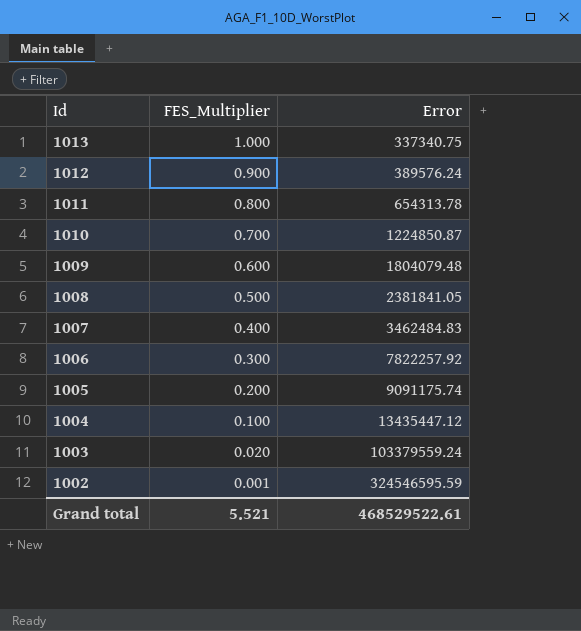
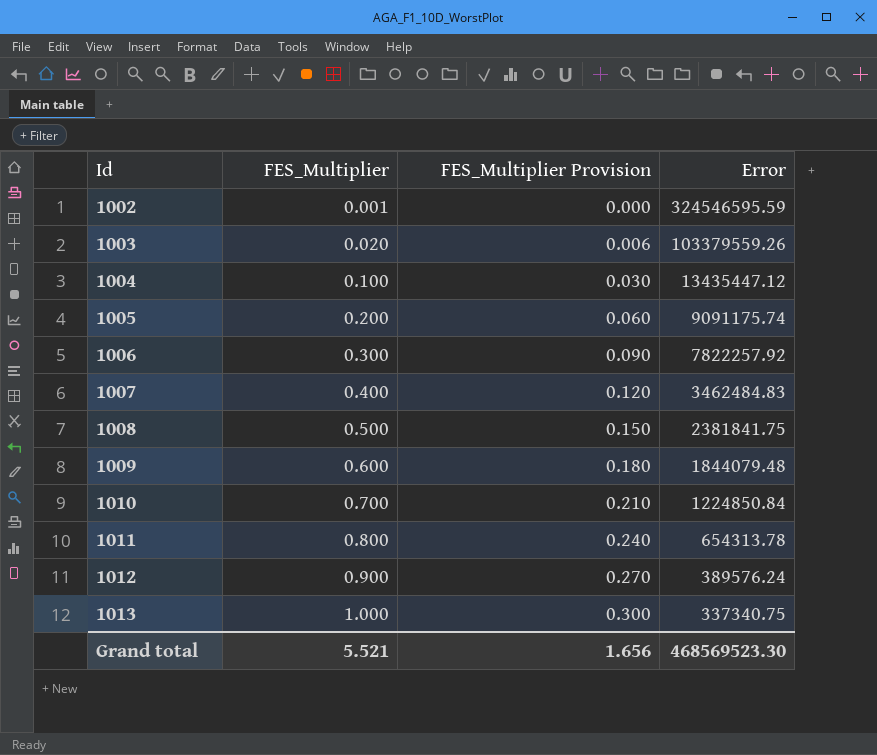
row order: Id descending -> Id ascending
column FES_Multiplier Provision | formula: none -> [FES_Multiplier] * 0.3
1003 | Error: 103379559.24 -> 103379559.26
1008 | Error: 2381841.05 -> 2381841.75
1009 | Error: 1804079.48 -> 1844079.48
1010 | Error: 1224850.87 -> 1224850.84
Grand total | Error: 468529522.61 -> 468569523.30

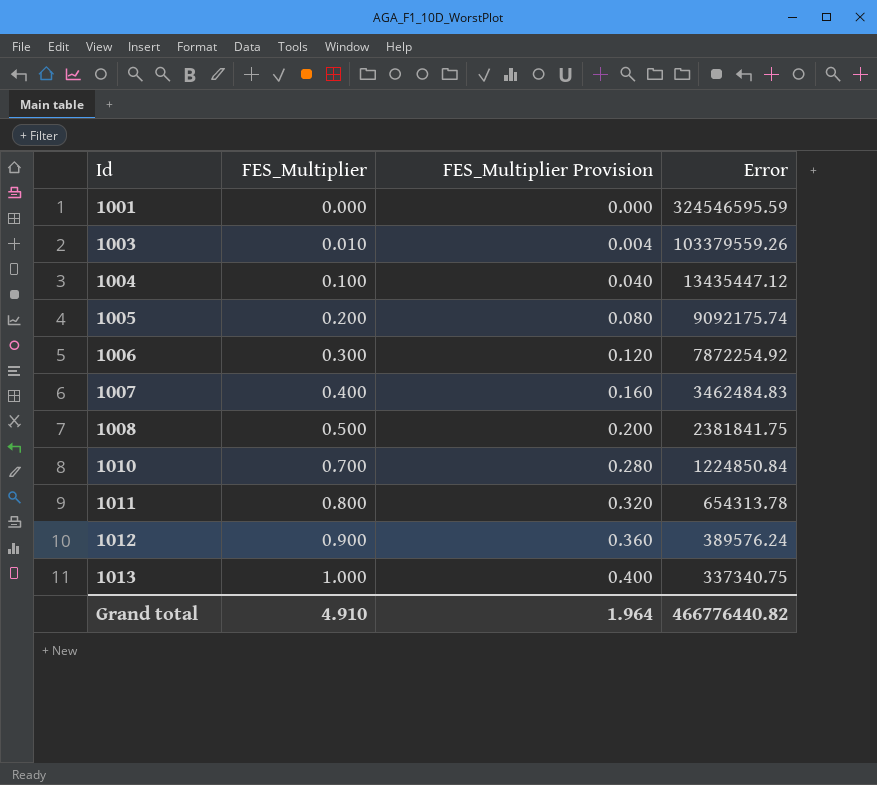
column FES_Multiplier Provision | formula: [FES_Multiplier] * 0.3 -> [FES_Multiplier] * 0.4
row 1002: 0.001 | 0.000 | 324546595.59 -> none
row 1009: 0.600 | 0.180 | 1844079.48 -> none
row 1001: none -> 0.000 | 0.000 | 324546595.59
1003 | FES_Multiplier: 0.020 -> 0.010
1005 | Error: 9091175.74 -> 9092175.74
1006 | Error: 7822257.92 -> 7872254.92
Grand total | FES_Multiplier: 5.521 -> 4.910
Grand total | FES_Multiplier Provision: 1.656 -> 1.964
Grand total | Error: 468569523.30 -> 466776440.82

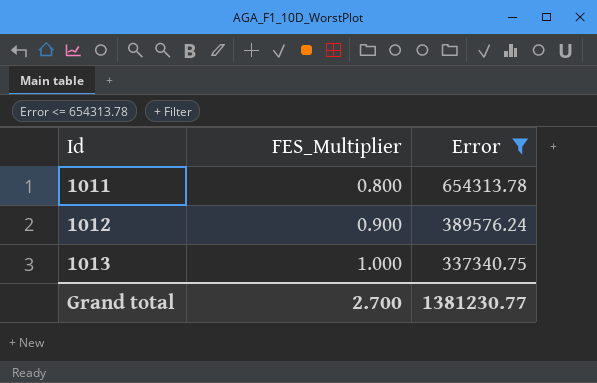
filter: none -> Error <= 654313.78
column FES_Multiplier Provision | formula: [FES_Multiplier] * 0.4 -> none
Grand total | FES_Multiplier: 4.910 -> 2.700
Grand total | Error: 466776440.82 -> 1381230.77

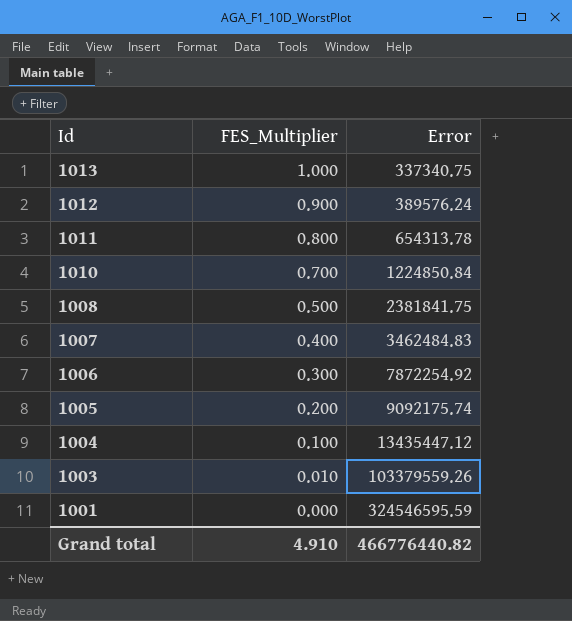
filter: Error <= 654313.78 -> none
row order: Id ascending -> Id descending
Grand total | FES_Multiplier: 2.700 -> 4.910
Grand total | Error: 1381230.77 -> 466776440.82

